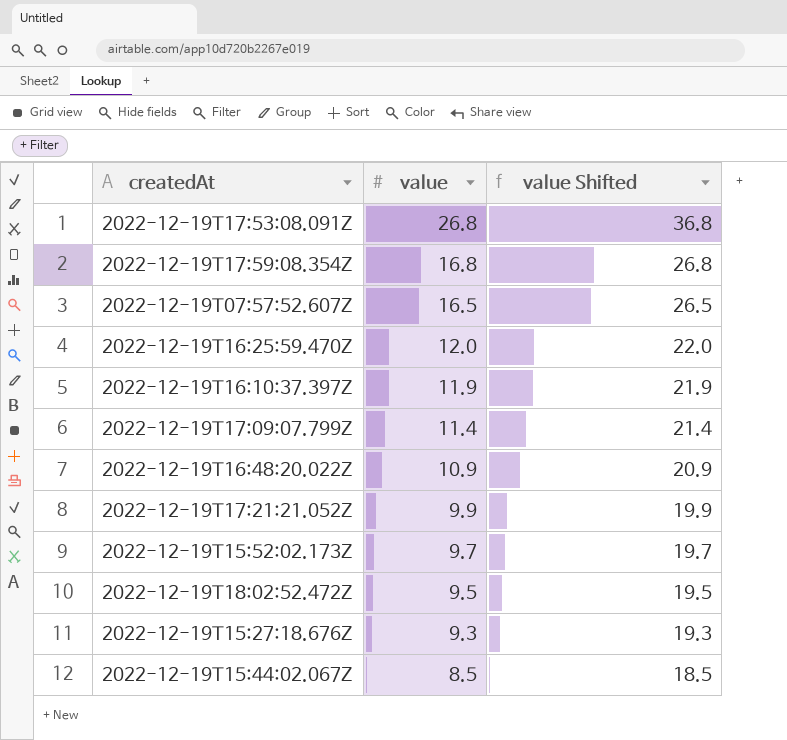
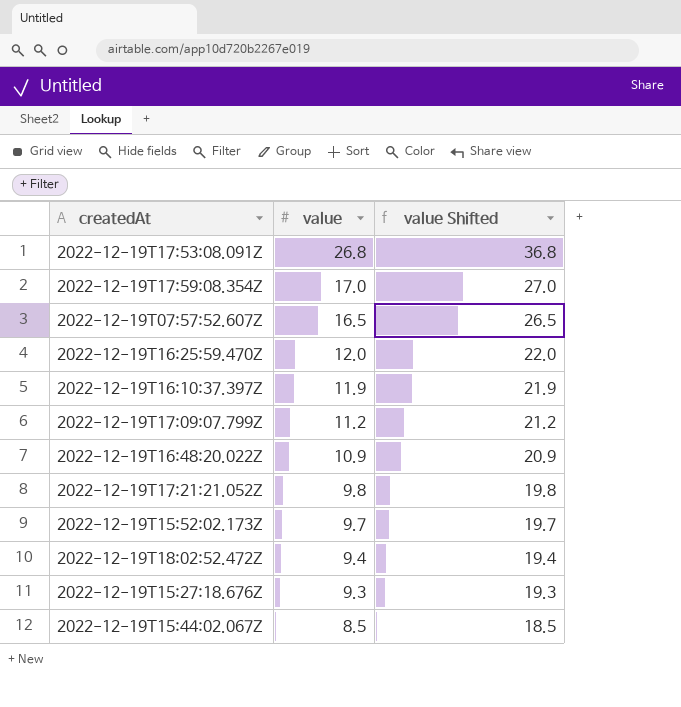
2022-12-19T17:59:08.354Z | value: 16.8 -> 17.0
2022-12-19T17:59:08.354Z | value Shifted: 26.8 -> 27.0
2022-12-19T17:09:07.799Z | value: 11.4 -> 11.2
2022-12-19T17:09:07.799Z | value Shifted: 21.4 -> 21.2
2022-12-19T17:21:21.052Z | value: 9.9 -> 9.8
2022-12-19T17:21:21.052Z | value Shifted: 19.9 -> 19.8
2022-12-19T18:02:52.472Z | value: 9.5 -> 9.4
2022-12-19T18:02:52.472Z | value Shifted: 19.5 -> 19.4

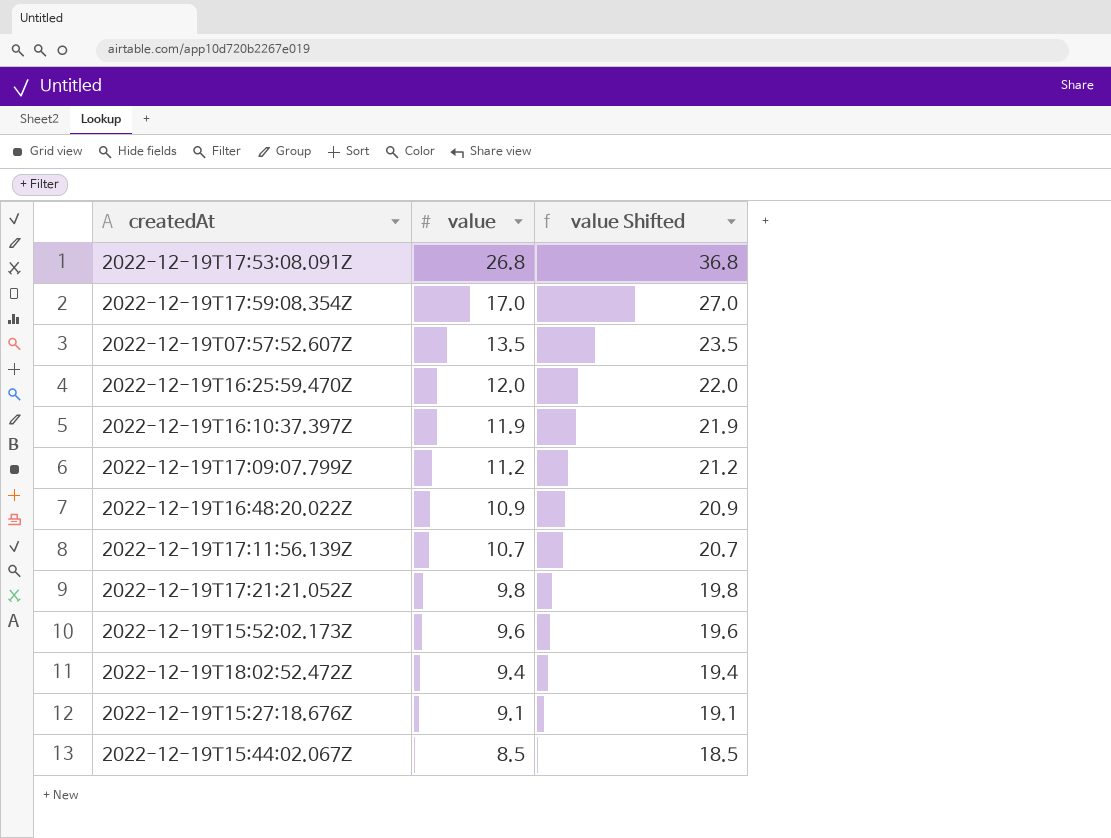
2022-12-19T07:57:52.607Z | value: 16.5 -> 13.5
2022-12-19T07:57:52.607Z | value Shifted: 26.5 -> 23.5
row 2022-12-19T17:11:56.139Z: none -> 10.7 | 20.7
2022-12-19T15:52:02.173Z | value: 9.7 -> 9.6
2022-12-19T15:52:02.173Z | value Shifted: 19.7 -> 19.6
2022-12-19T15:27:18.676Z | value: 9.3 -> 9.1
2022-12-19T15:27:18.676Z | value Shifted: 19.3 -> 19.1

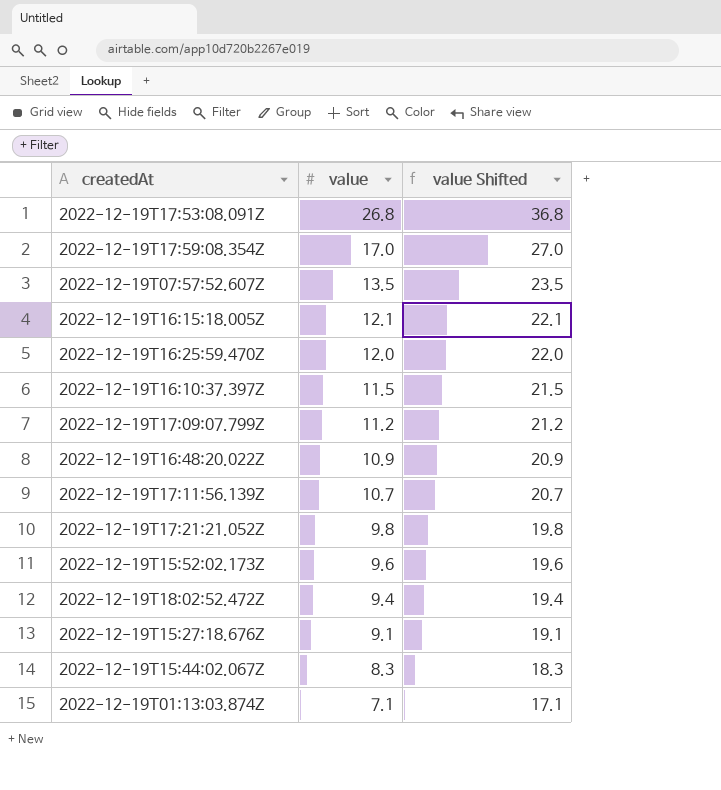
row 2022-12-19T16:15:18.005Z: none -> 12.1 | 22.1
2022-12-19T16:10:37.397Z | value: 11.9 -> 11.5
2022-12-19T16:10:37.397Z | value Shifted: 21.9 -> 21.5
2022-12-19T15:44:02.067Z | value: 8.5 -> 8.3
2022-12-19T15:44:02.067Z | value Shifted: 18.5 -> 18.3
row 2022-12-19T01:13:03.874Z: none -> 7.1 | 17.1

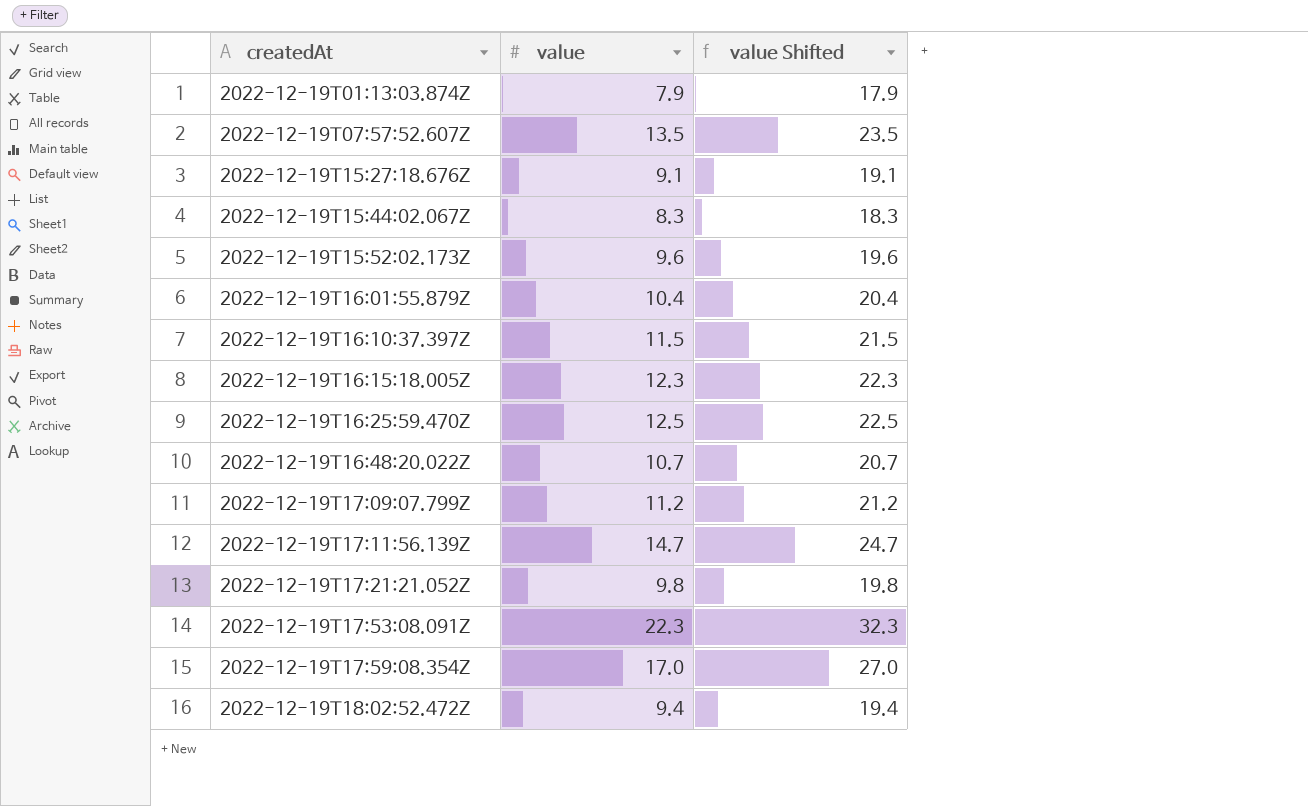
row order: value descending -> createdAt ascending
2022-12-19T01:13:03.874Z | value: 7.1 -> 7.9
2022-12-19T01:13:03.874Z | value Shifted: 17.1 -> 17.9
row 2022-12-19T16:01:55.879Z: none -> 10.4 | 20.4
2022-12-19T16:15:18.005Z | value: 12.1 -> 12.3
2022-12-19T16:15:18.005Z | value Shifted: 22.1 -> 22.3
2022-12-19T16:25:59.470Z | value: 12.0 -> 12.5
2022-12-19T16:25:59.470Z | value Shifted: 22.0 -> 22.5
2022-12-19T16:48:20.022Z | value: 10.9 -> 10.7
2022-12-19T16:48:20.022Z | value Shifted: 20.9 -> 20.7
2022-12-19T17:11:56.139Z | value: 10.7 -> 14.7
2022-12-19T17:11:56.139Z | value Shifted: 20.7 -> 24.7
2022-12-19T17:53:08.091Z | value: 26.8 -> 22.3
2022-12-19T17:53:08.091Z | value Shifted: 36.8 -> 32.3

